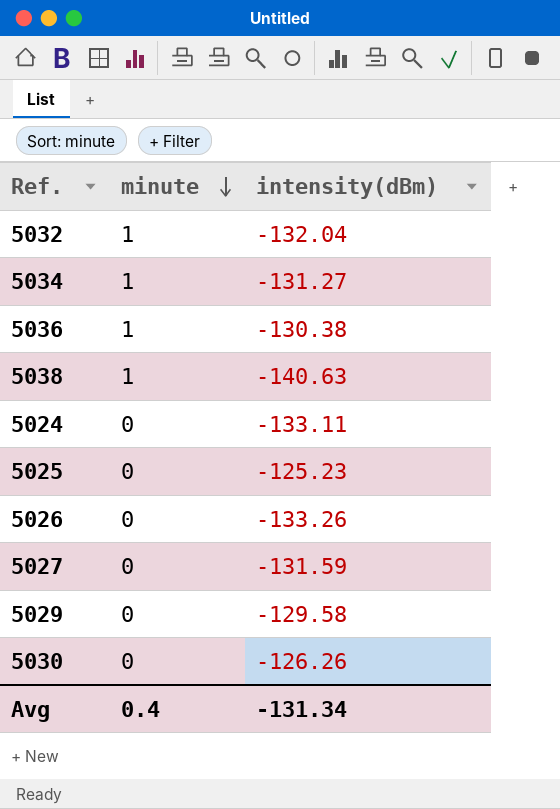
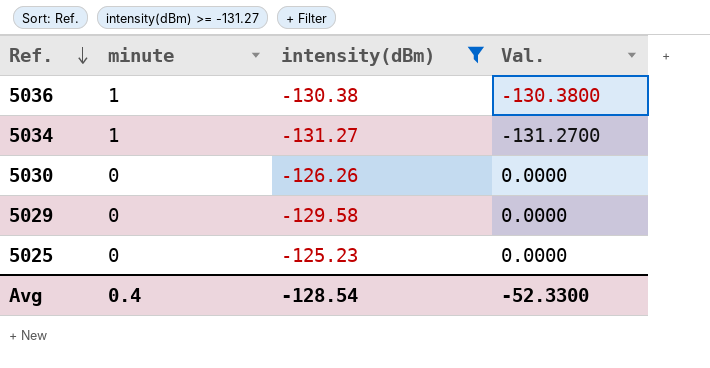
filter: none -> intensity(dBm) >= -131.27
row order: minute descending -> Ref. descending
column Val. | formula: none -> [minute] * [intensity(dBm)]
Avg | intensity(dBm): -131.34 -> -128.54

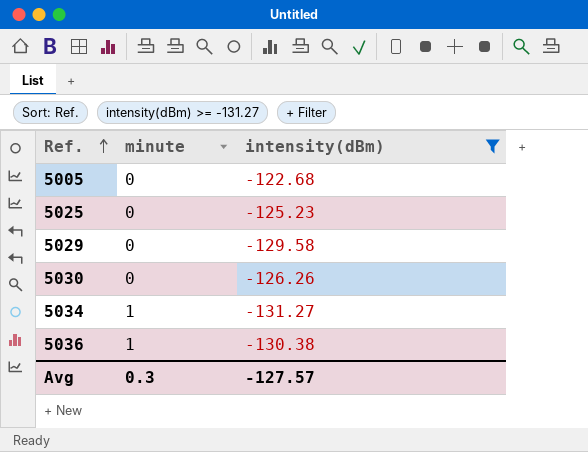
row order: Ref. descending -> Ref. ascending
column Val. | formula: [minute] * [intensity(dBm)] -> none
row 5005: none -> 0 | -122.68
Avg | minute: 0.4 -> 0.3
Avg | intensity(dBm): -128.54 -> -127.57

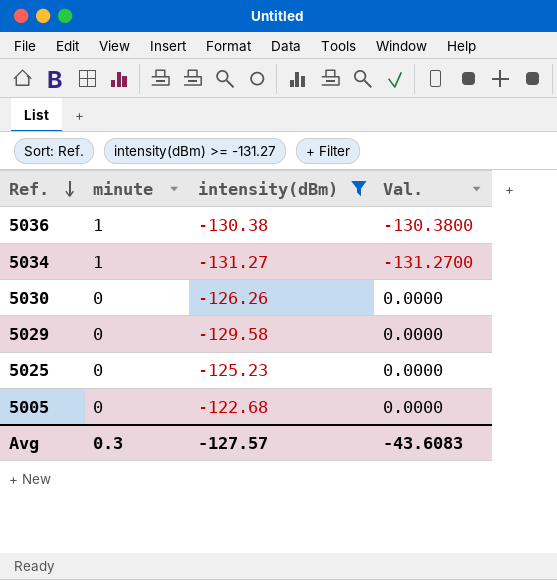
row order: Ref. ascending -> Ref. descending
column Val. | formula: none -> [minute] * [intensity(dBm)]

